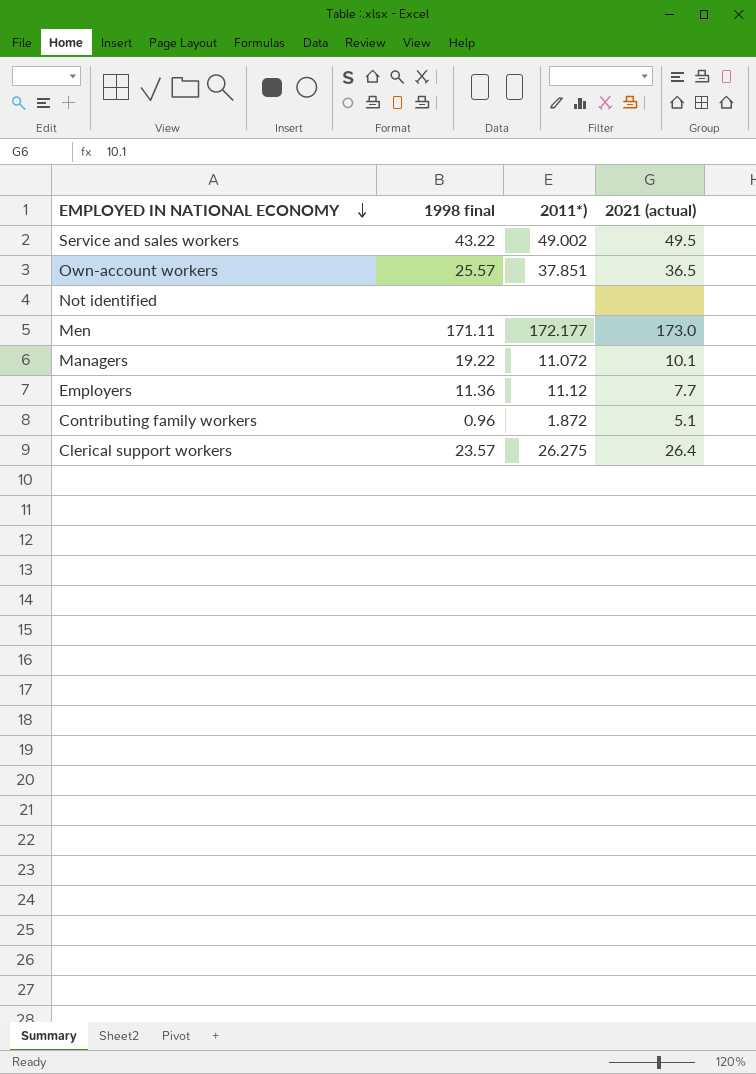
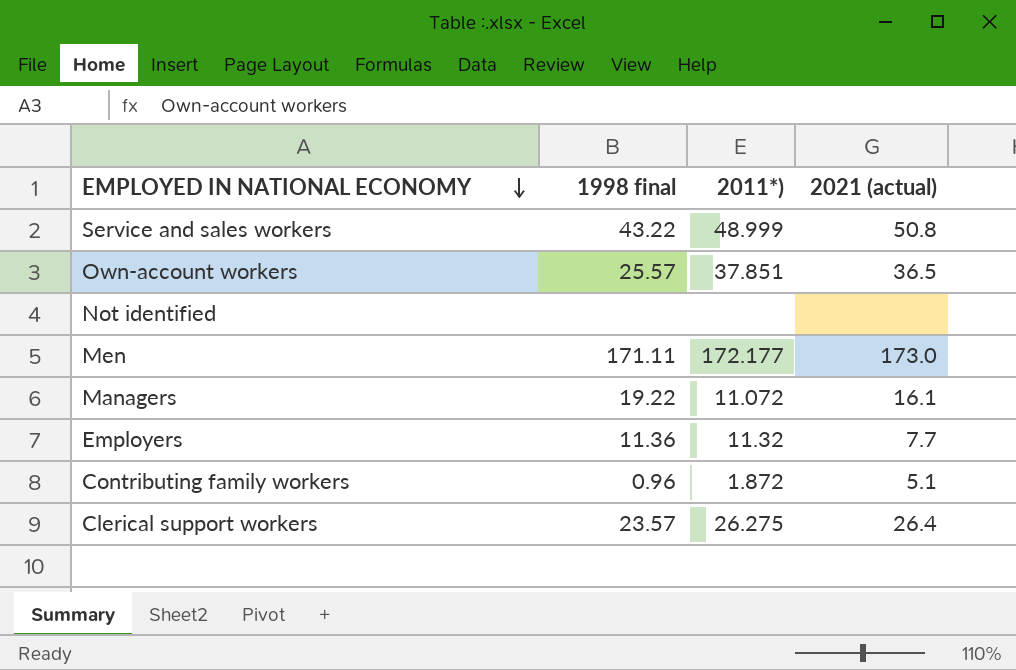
Service and sales workers | 2011*): 49.002 -> 48.999
Service and sales workers | 2021 (actual): 49.5 -> 50.8
Managers | 2021 (actual): 10.1 -> 16.1
Employers | 2011*): 11.12 -> 11.32

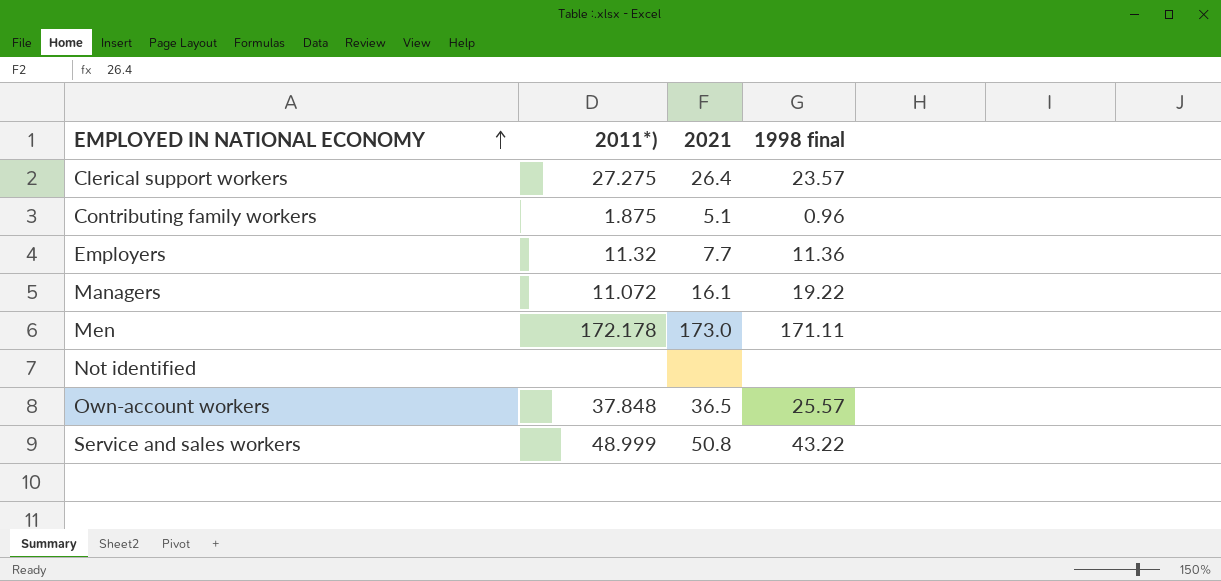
row order: EMPLOYED IN NATIONAL ECONOMY descending -> EMPLOYED IN NATIONAL ECONOMY ascending
column name: 2021 (actual) -> 2021
column 1998 final | position: 2 -> 4
Clerical support workers | 2011*): 26.275 -> 27.275
Contributing family workers | 2011*): 1.872 -> 1.875
Men | 2011*): 172.177 -> 172.178
Own-account workers | 2011*): 37.851 -> 37.848

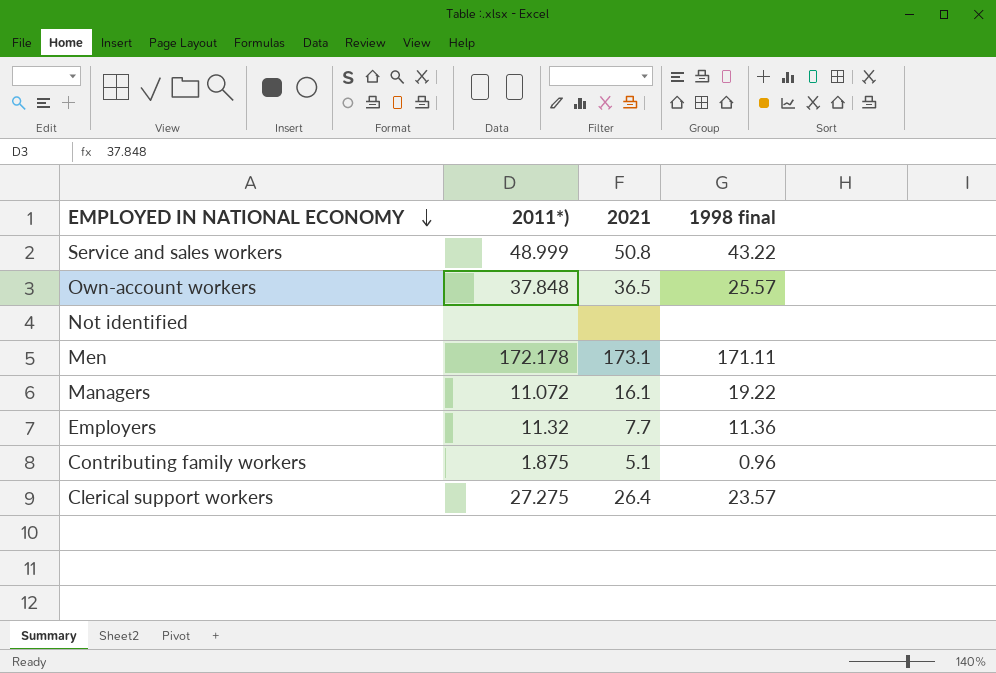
row order: EMPLOYED IN NATIONAL ECONOMY ascending -> EMPLOYED IN NATIONAL ECONOMY descending
Men | 2021: 173.0 -> 173.1

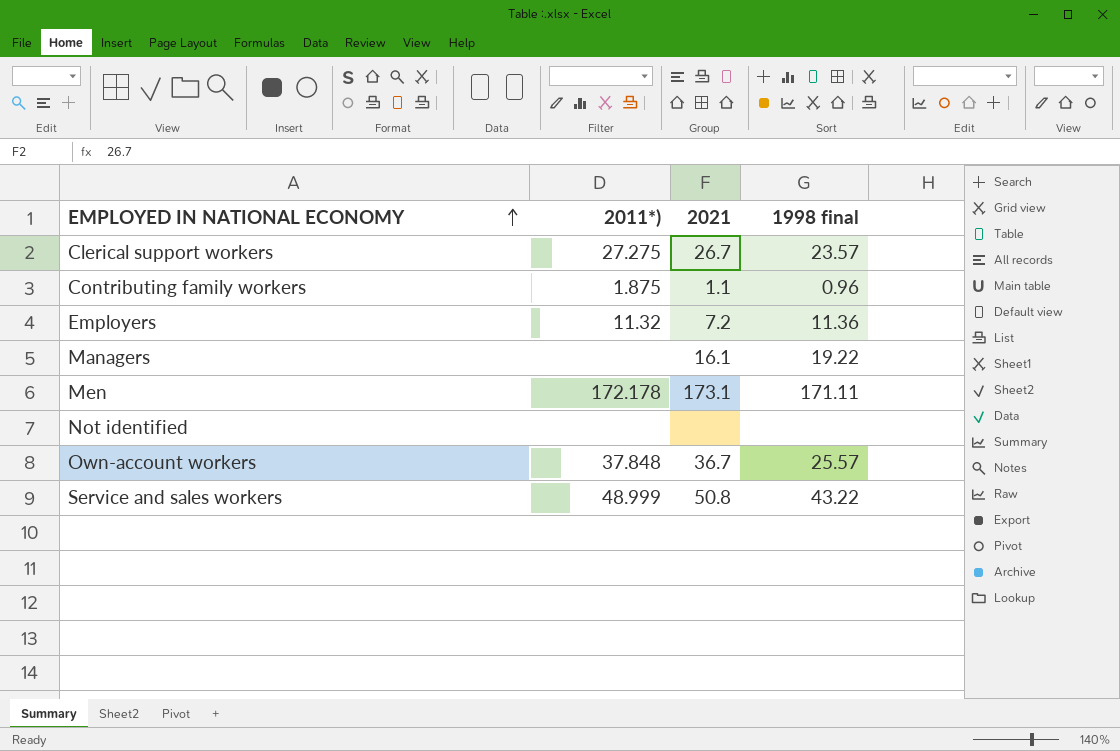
row order: EMPLOYED IN NATIONAL ECONOMY descending -> EMPLOYED IN NATIONAL ECONOMY ascending
Clerical support workers | 2021: 26.4 -> 26.7
Contributing family workers | 2021: 5.1 -> 1.1
Employers | 2021: 7.7 -> 7.2
Managers | 2011*): 11.072 -> none
Own-account workers | 2021: 36.5 -> 36.7

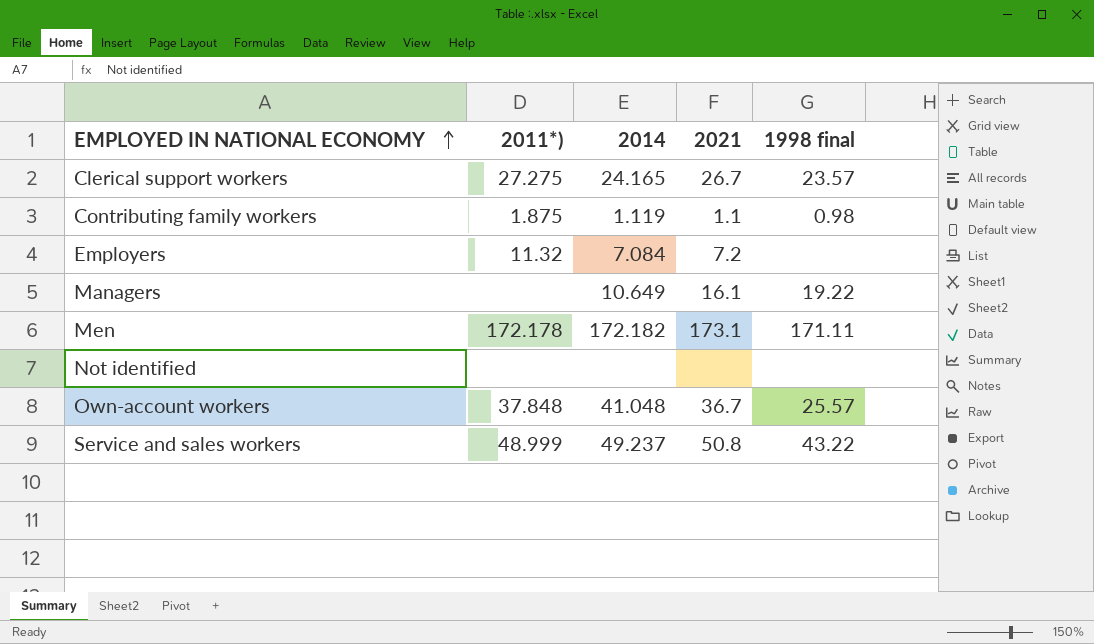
column 2014 | position: none -> 3
Contributing family workers | 1998 final: 0.96 -> 0.98
Employers | 1998 final: 11.36 -> none

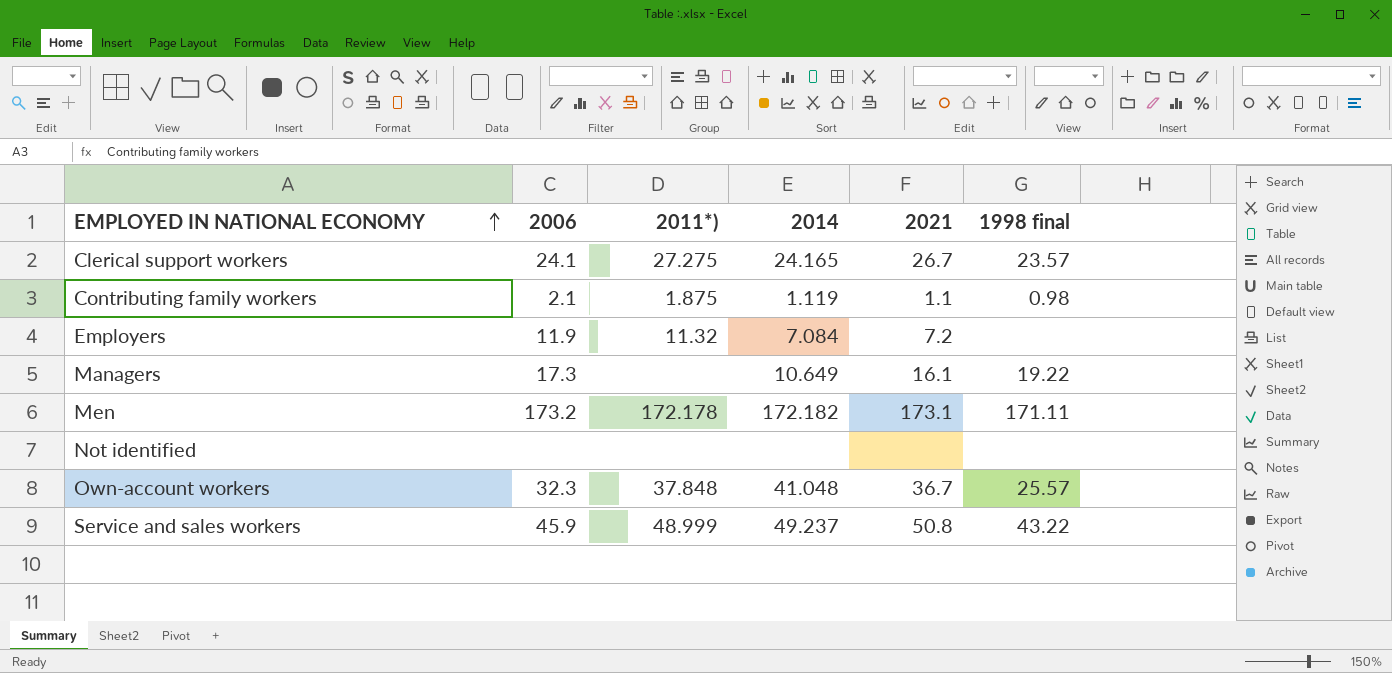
column 2006 | position: none -> 2

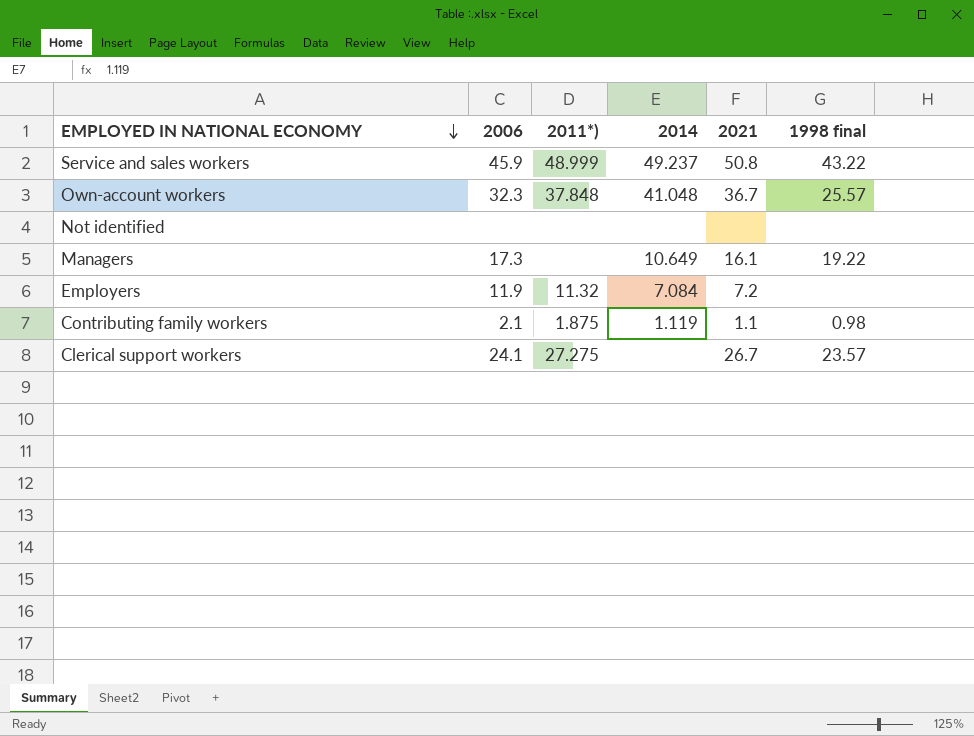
row order: EMPLOYED IN NATIONAL ECONOMY ascending -> EMPLOYED IN NATIONAL ECONOMY descending
row Men: 173.2 | 172.178 | 172.182 | 173.1 | 171.11 -> none
Clerical support workers | 2014: 24.165 -> none

